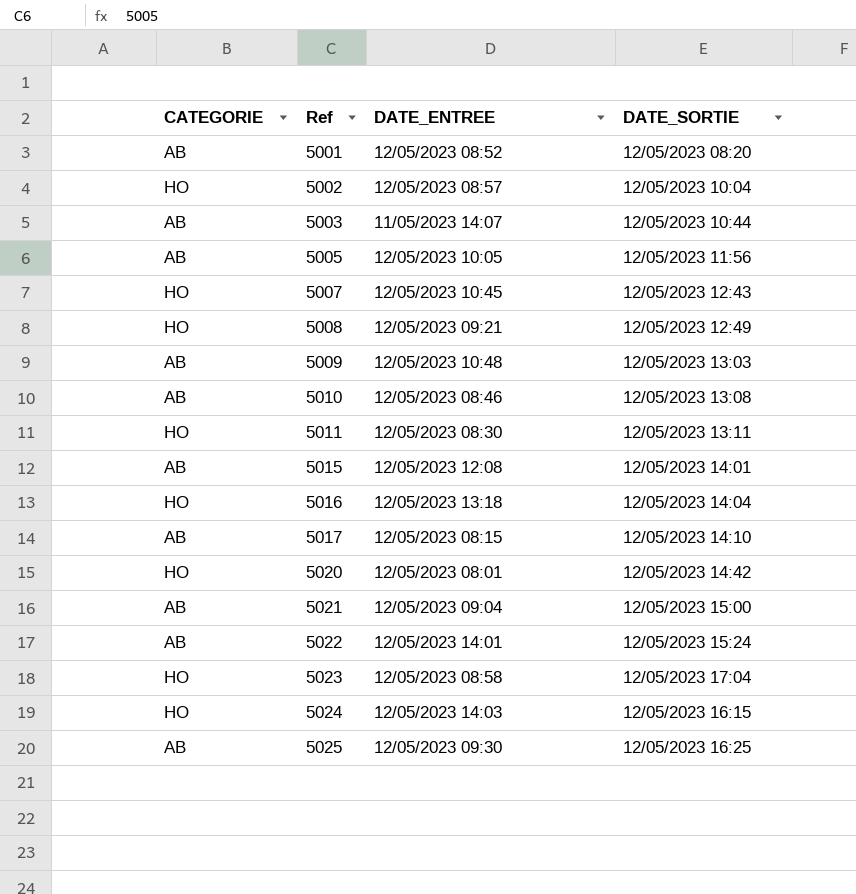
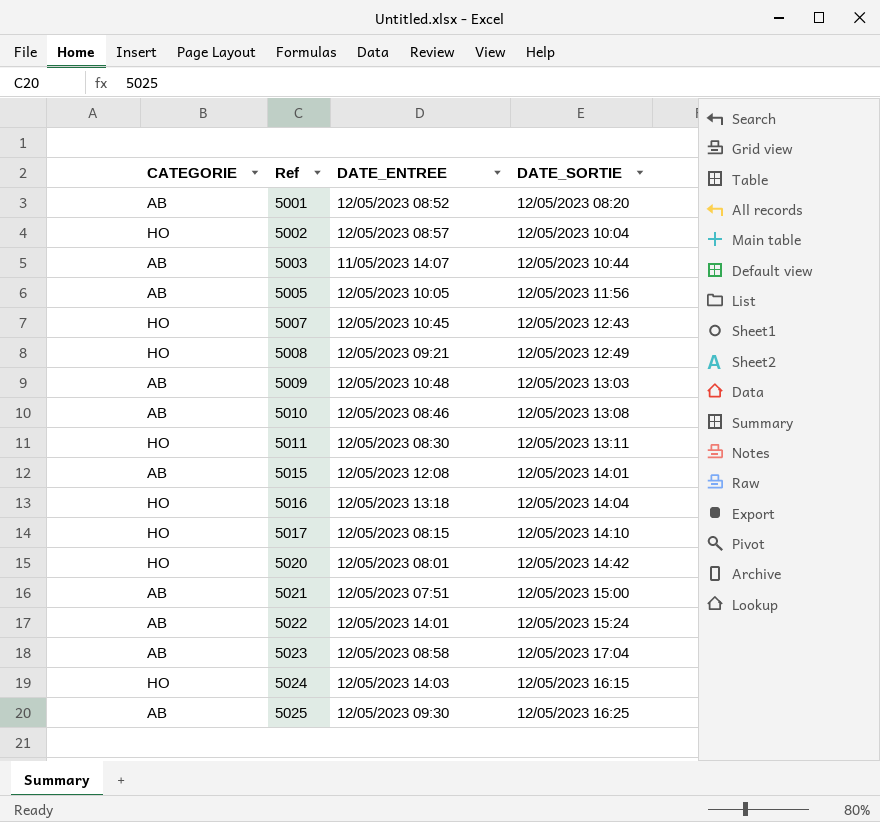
5017 | CATEGORIE: AB -> HO
5021 | DATE_ENTREE: 12/05/2023 09:04 -> 12/05/2023 07:51
5023 | CATEGORIE: HO -> AB

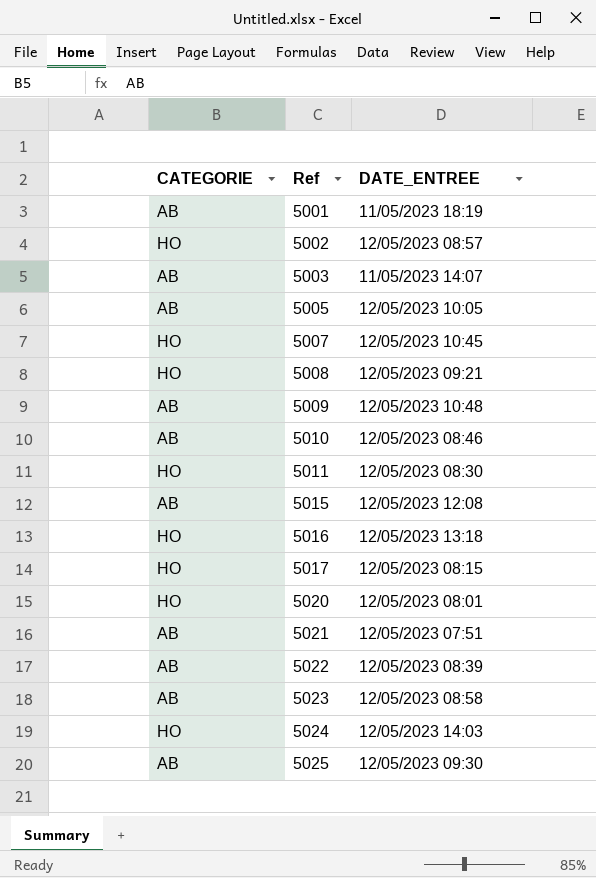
column DATE_SORTIE | position: 4 -> none
5001 | DATE_ENTREE: 12/05/2023 08:52 -> 11/05/2023 18:19
5022 | DATE_ENTREE: 12/05/2023 14:01 -> 12/05/2023 08:39

